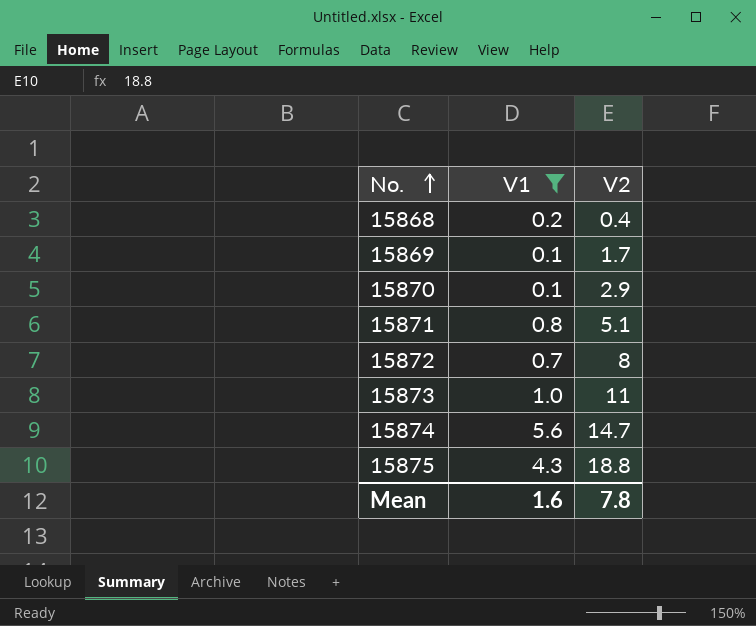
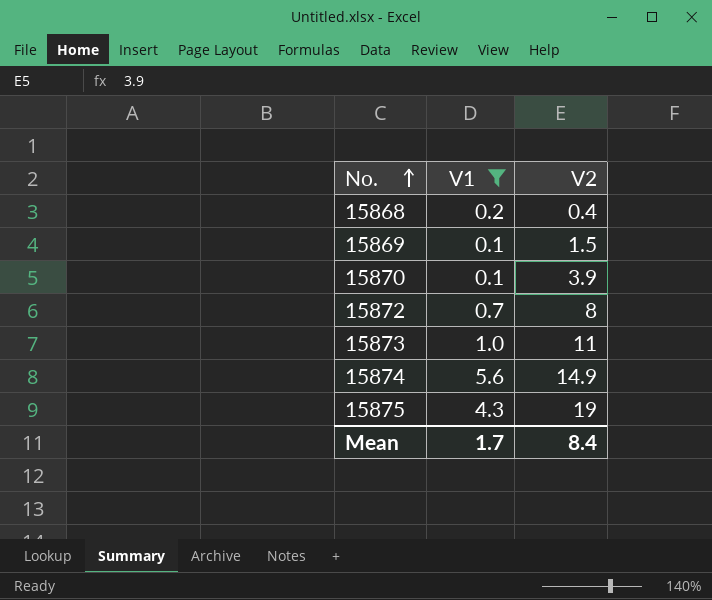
row 15871: 0.8 | 5.1 -> none
15869 | V2: 1.7 -> 1.5
15870 | V2: 2.9 -> 3.9
15874 | V2: 14.7 -> 14.9
15875 | V2: 18.8 -> 19
Mean | V1: 1.6 -> 1.7
Mean | V2: 7.8 -> 8.4

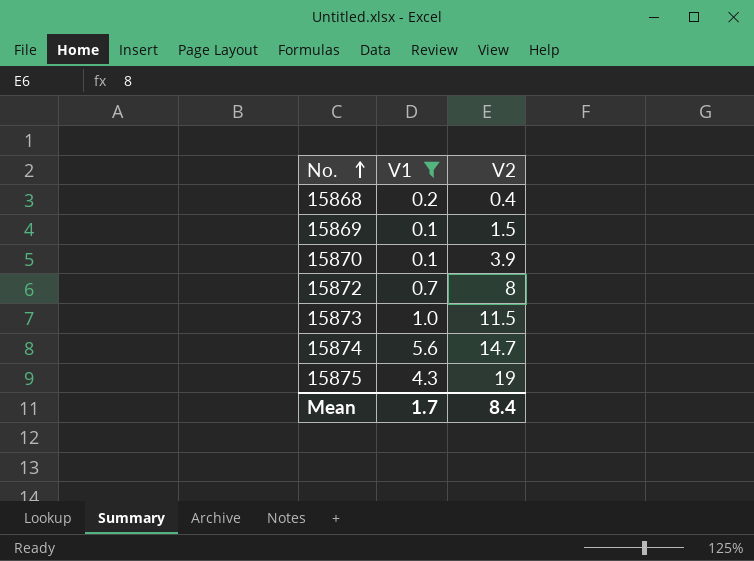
15873 | V2: 11 -> 11.5
15874 | V2: 14.9 -> 14.7

